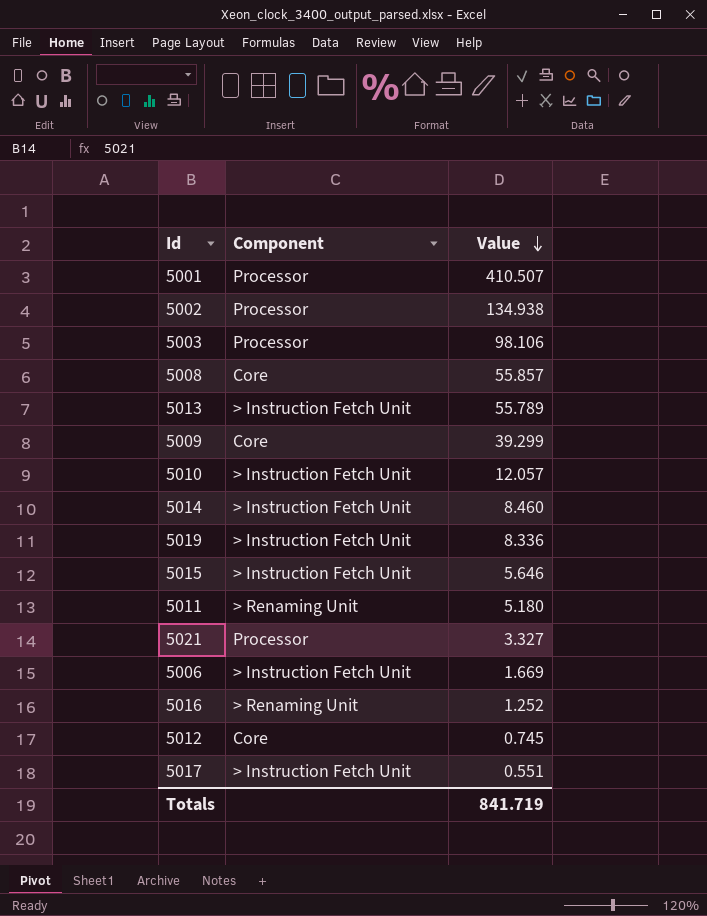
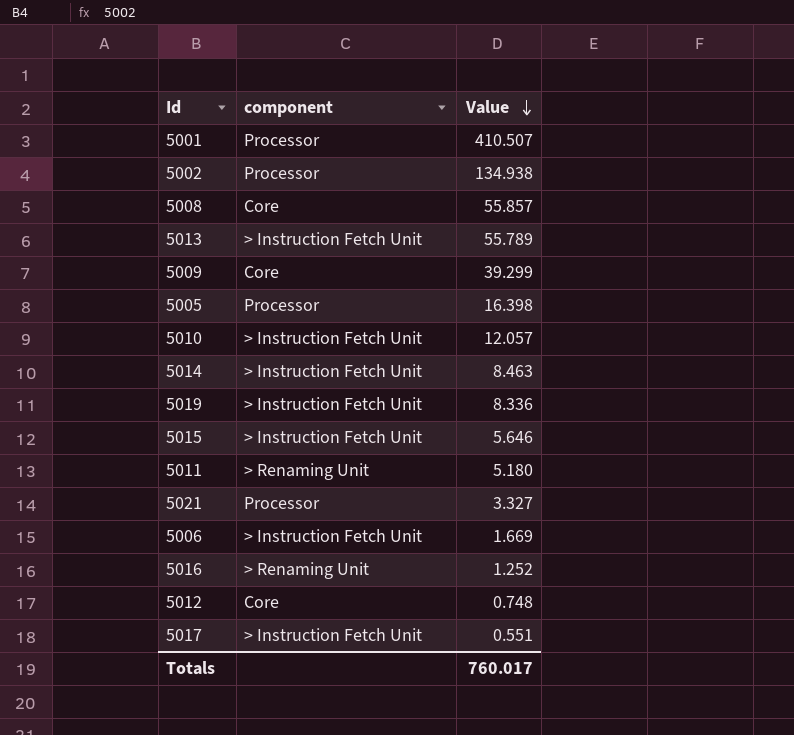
column name: Component -> component
row 5003: Processor | 98.106 -> none
row 5005: none -> Processor | 16.398
5014 | Value: 8.460 -> 8.463
5012 | Value: 0.745 -> 0.748
Totals | Value: 841.719 -> 760.017

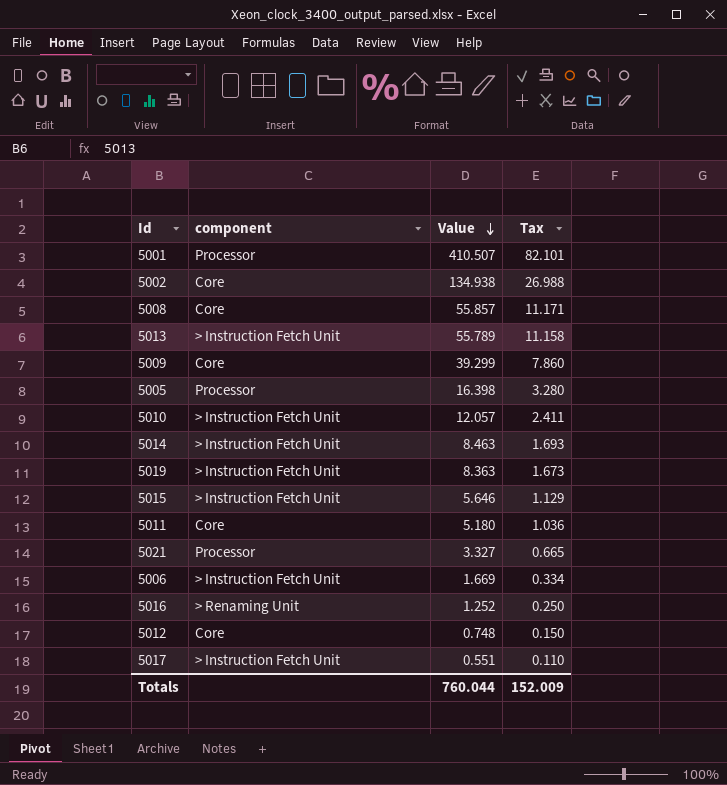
column Tax | formula: none -> [Value] * 0.2
5002 | component: Processor -> Core
5019 | Value: 8.336 -> 8.363
5011 | component: > Renaming Unit -> Core
Totals | Value: 760.017 -> 760.044

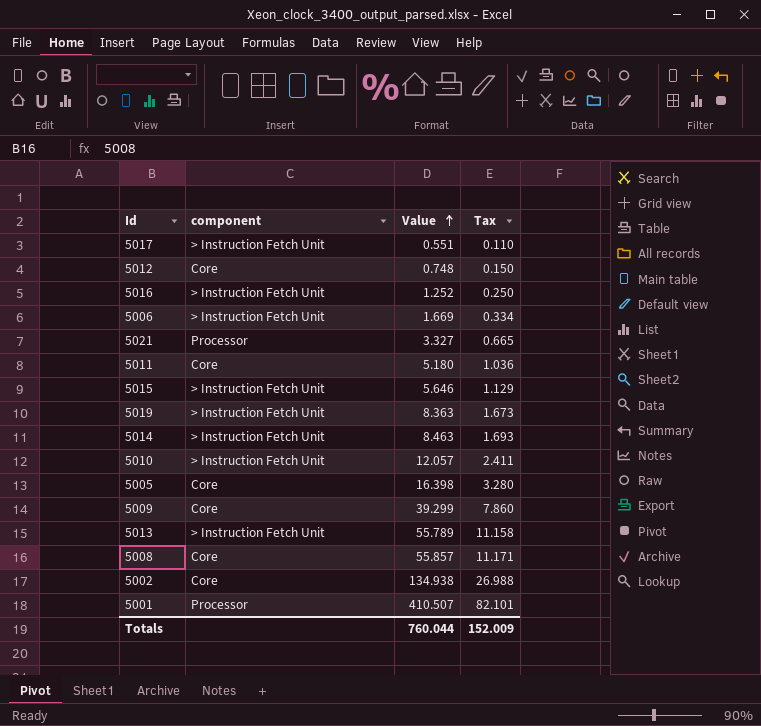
row order: Value descending -> Value ascending
5016 | component: > Renaming Unit -> > Instruction Fetch Unit
5005 | component: Processor -> Core

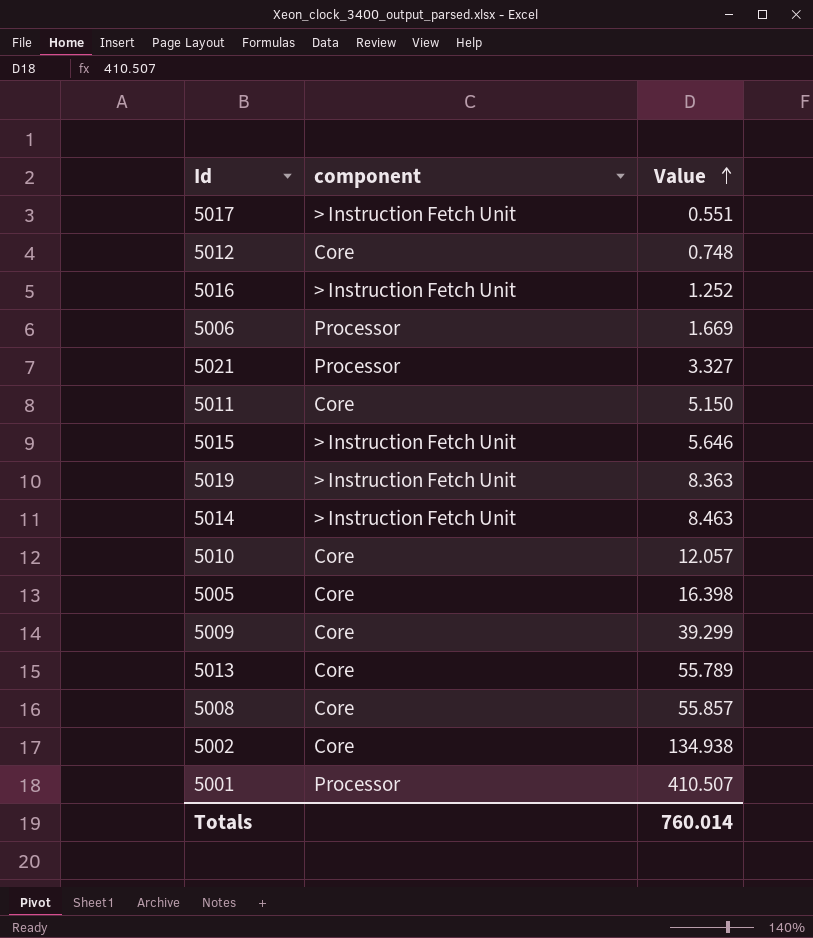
column Tax | formula: [Value] * 0.2 -> none
5006 | component: > Instruction Fetch Unit -> Processor
5011 | Value: 5.180 -> 5.150
5010 | component: > Instruction Fetch Unit -> Core
5013 | component: > Instruction Fetch Unit -> Core
Totals | Value: 760.044 -> 760.014

